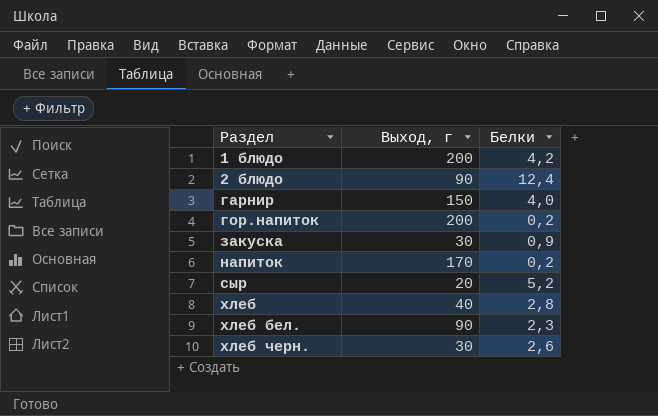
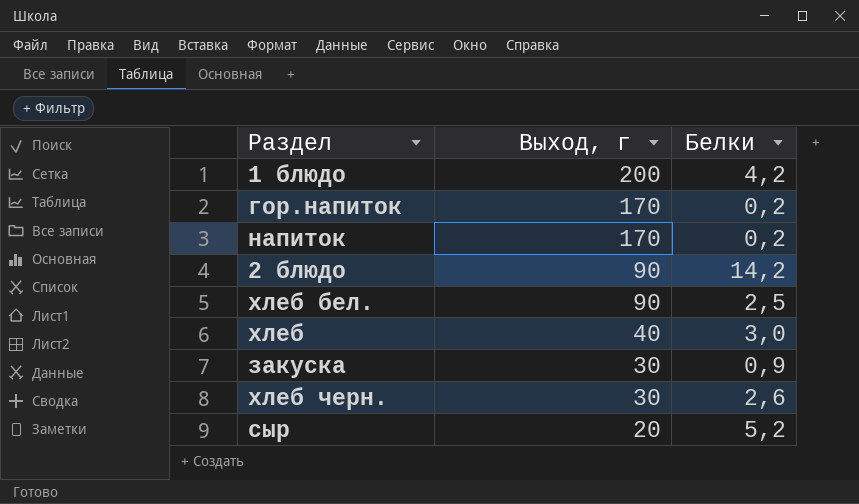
row order: Раздел ascending -> Выход, г descending
row гарнир: 150 | 4,0 -> none
гор.напиток | Выход, г: 200 -> 170
2 блюдо | Белки: 12,4 -> 14,2
хлеб бел. | Белки: 2,3 -> 2,5
хлеб | Белки: 2,8 -> 3,0

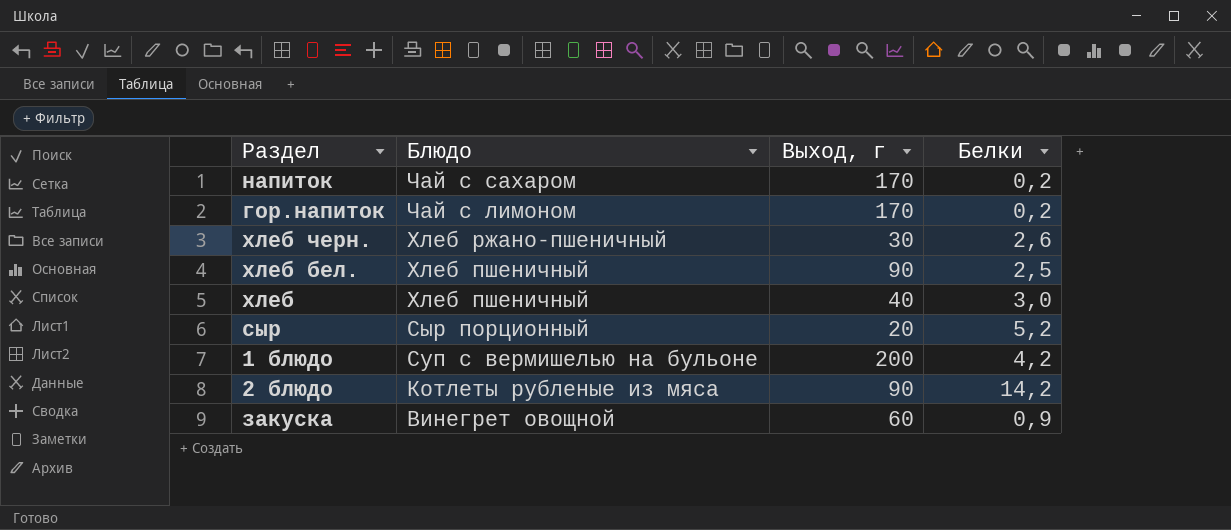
row order: Выход, г descending -> Блюдо descending
column Блюдо | position: none -> 2
закуска | Выход, г: 30 -> 60

